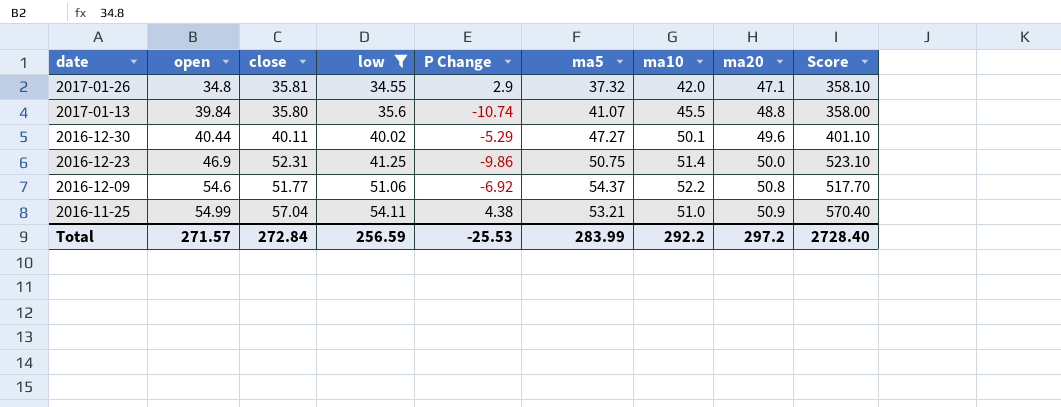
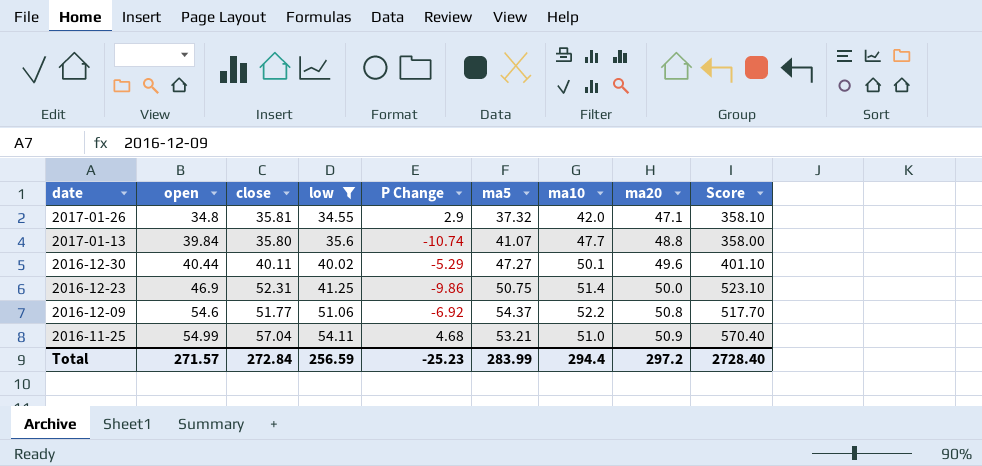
2017-01-13 | ma10: 45.5 -> 47.7
2016-11-25 | P Change: 4.38 -> 4.68
Total | P Change: -25.53 -> -25.23
Total | ma10: 292.2 -> 294.4

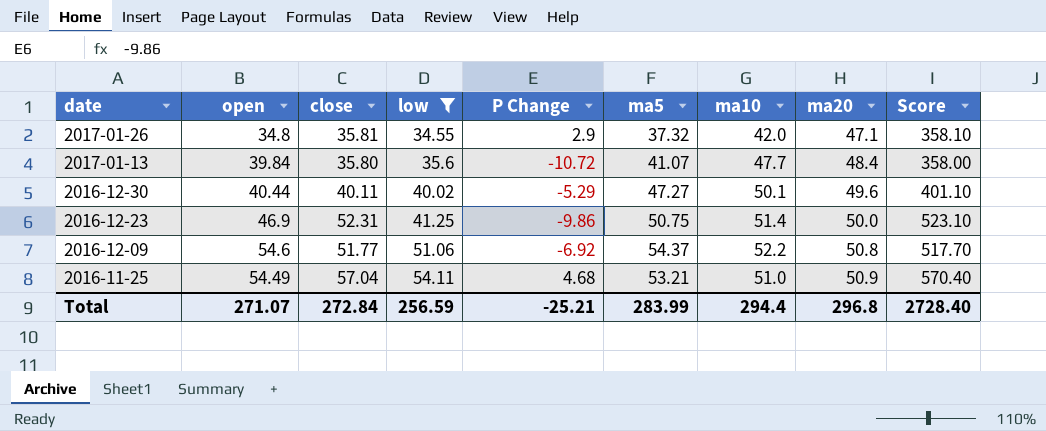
2017-01-13 | P Change: -10.74 -> -10.72
2017-01-13 | ma20: 48.8 -> 48.4
2016-11-25 | open: 54.99 -> 54.49
Total | open: 271.57 -> 271.07
Total | P Change: -25.23 -> -25.21
Total | ma20: 297.2 -> 296.8

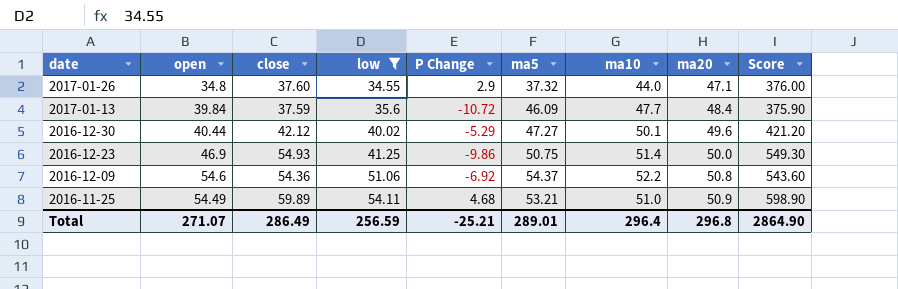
2017-01-26 | close: 35.81 -> 37.60
2017-01-26 | ma10: 42.0 -> 44.0
2017-01-26 | Score: 358.10 -> 376.00
2017-01-13 | close: 35.80 -> 37.59
2017-01-13 | ma5: 41.07 -> 46.09
2017-01-13 | Score: 358.00 -> 375.90
2016-12-30 | close: 40.11 -> 42.12
2016-12-30 | Score: 401.10 -> 421.20
2016-12-23 | close: 52.31 -> 54.93
2016-12-23 | Score: 523.10 -> 549.30
2016-12-09 | close: 51.77 -> 54.36
2016-12-09 | Score: 517.70 -> 543.60
2016-11-25 | close: 57.04 -> 59.89
2016-11-25 | Score: 570.40 -> 598.90
Total | close: 272.84 -> 286.49
Total | ma5: 283.99 -> 289.01
Total | ma10: 294.4 -> 296.4
Total | Score: 2728.40 -> 2864.90

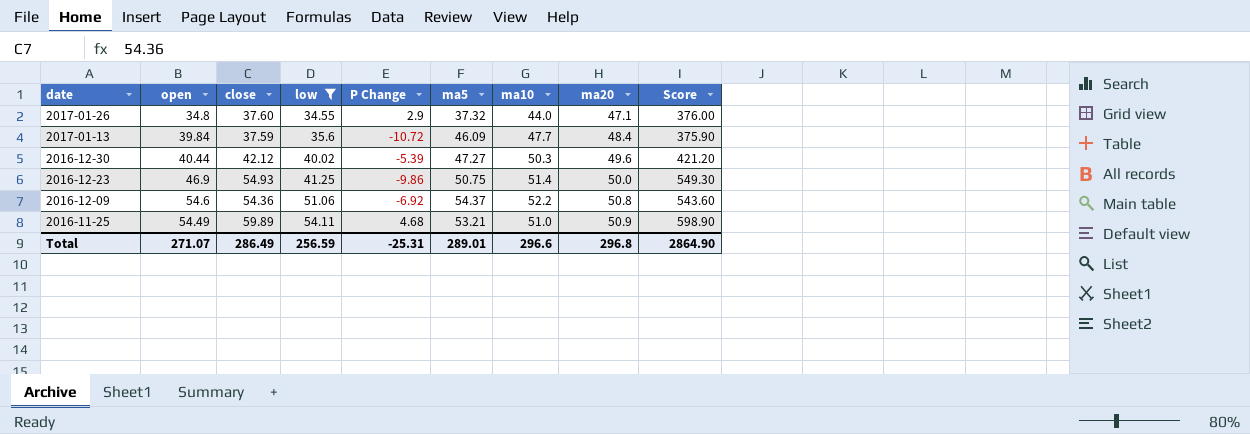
2016-12-30 | P Change: -5.29 -> -5.39
2016-12-30 | ma10: 50.1 -> 50.3
Total | P Change: -25.21 -> -25.31
Total | ma10: 296.4 -> 296.6

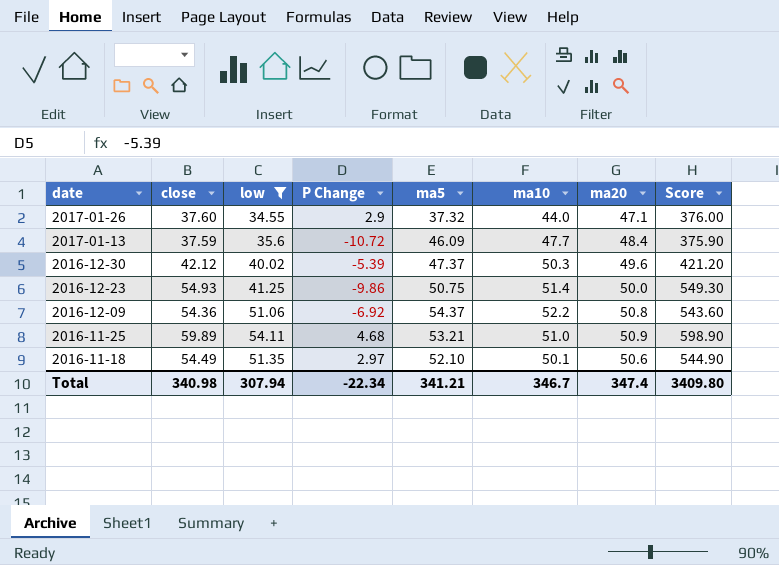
column open | position: 2 -> none
2016-12-30 | ma5: 47.27 -> 47.37
row 2016-11-18: none -> 54.49 | 51.35 | 2.97 | 52.10 | 50.1 | 50.6 | 544.90
Total | close: 286.49 -> 340.98
Total | low: 256.59 -> 307.94
Total | P Change: -25.31 -> -22.34
Total | ma5: 289.01 -> 341.21
Total | ma10: 296.6 -> 346.7
Total | ma20: 296.8 -> 347.4
Total | Score: 2864.90 -> 3409.80

